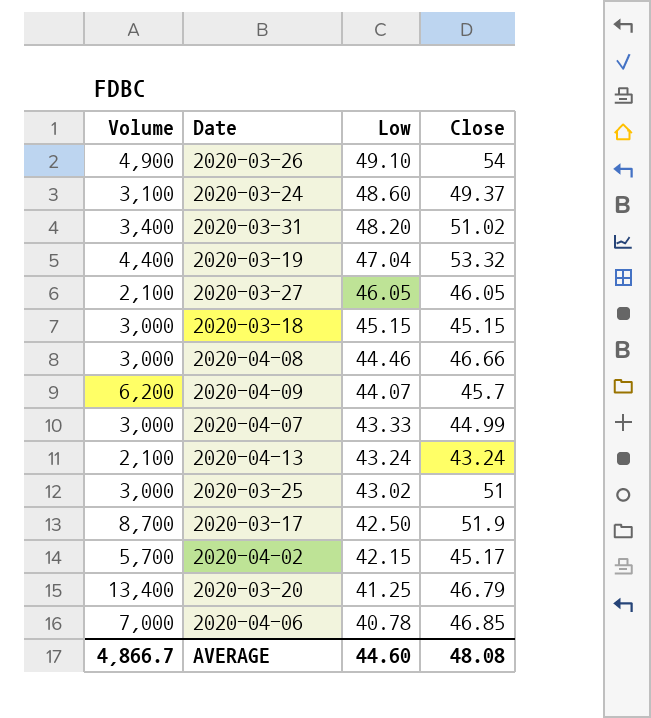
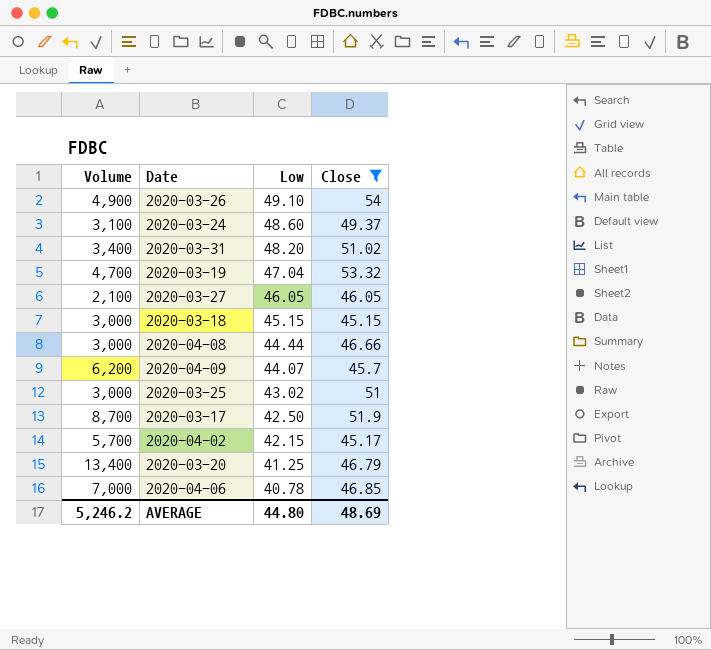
filter: none -> Close >= 45.15
2020-03-19 | Volume: 4,400 -> 4,700
2020-04-08 | Low: 44.46 -> 44.44
AVERAGE | Volume: 4,866.7 -> 5,246.2
AVERAGE | Low: 44.60 -> 44.80
AVERAGE | Close: 48.08 -> 48.69

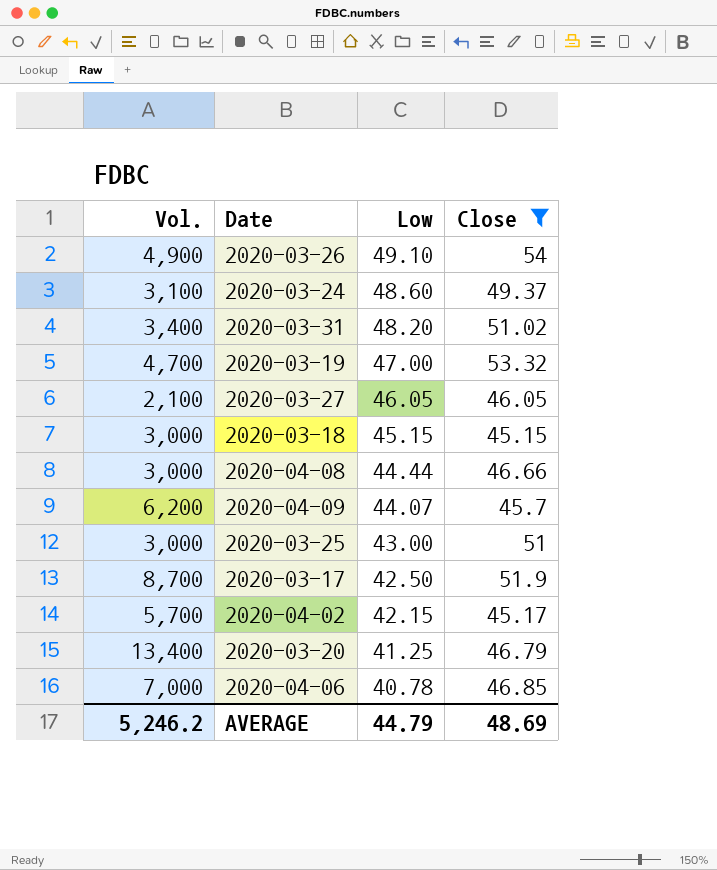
column name: Volume -> Vol.
2020-03-19 | Low: 47.04 -> 47.00
2020-03-25 | Low: 43.02 -> 43.00
AVERAGE | Low: 44.80 -> 44.79

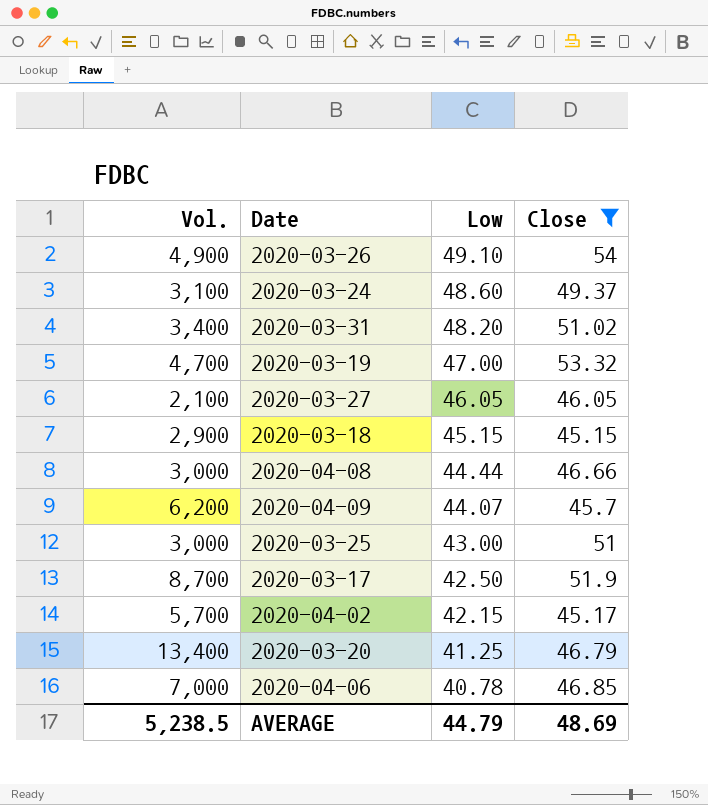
2020-03-18 | Vol.: 3,000 -> 2,900
AVERAGE | Vol.: 5,246.2 -> 5,238.5

